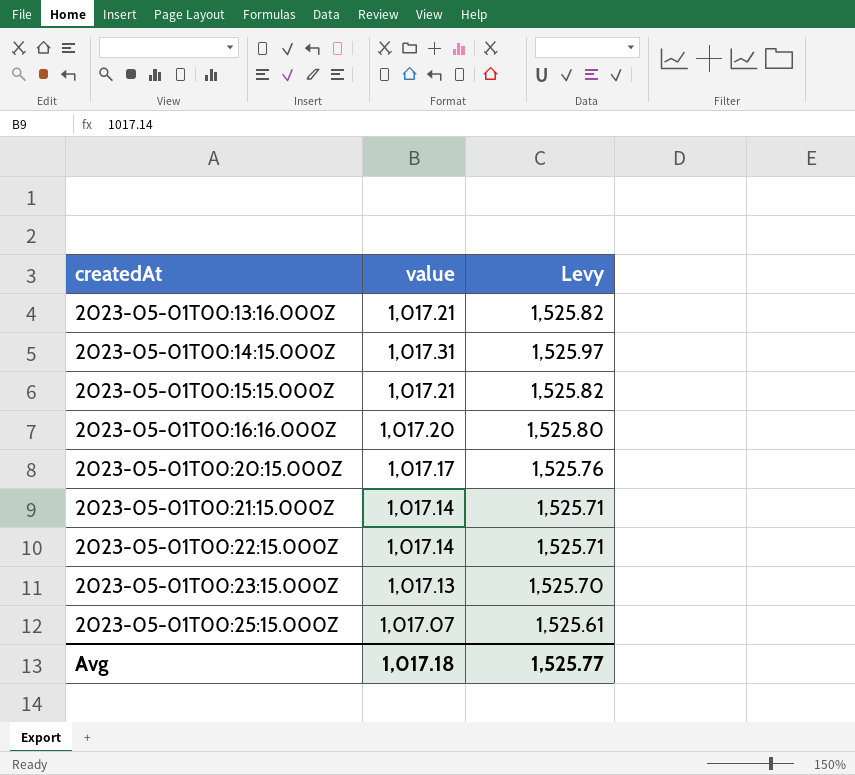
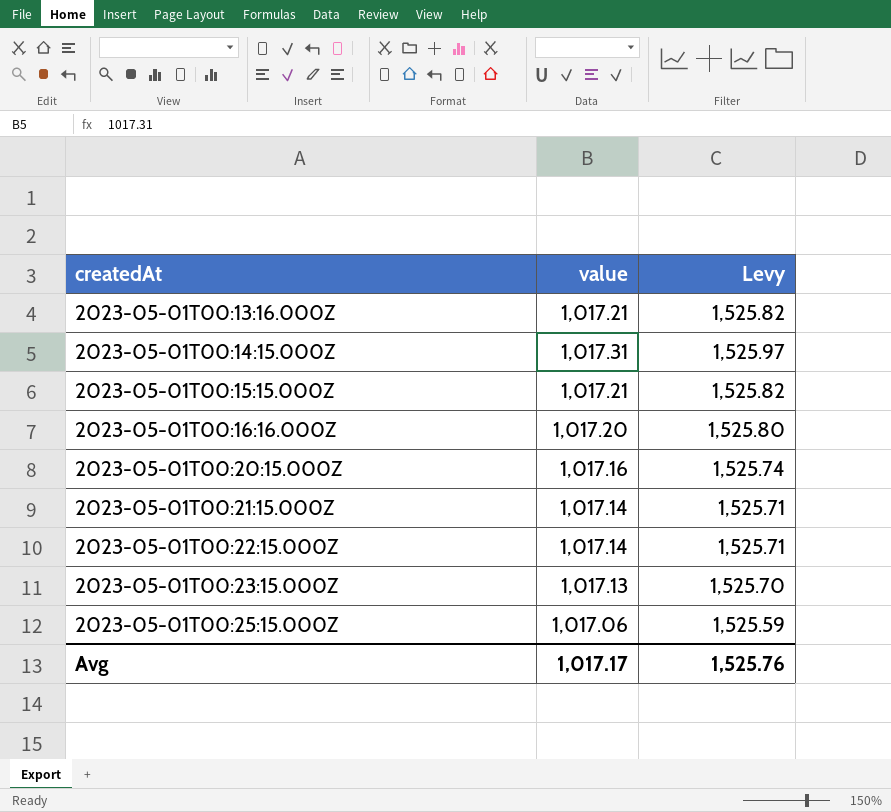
2023-05-01T00:20:15.000Z | value: 1,017.17 -> 1,017.16
2023-05-01T00:20:15.000Z | Levy: 1,525.76 -> 1,525.74
2023-05-01T00:25:15.000Z | value: 1,017.07 -> 1,017.06
2023-05-01T00:25:15.000Z | Levy: 1,525.61 -> 1,525.59
Avg | value: 1,017.18 -> 1,017.17
Avg | Levy: 1,525.77 -> 1,525.76

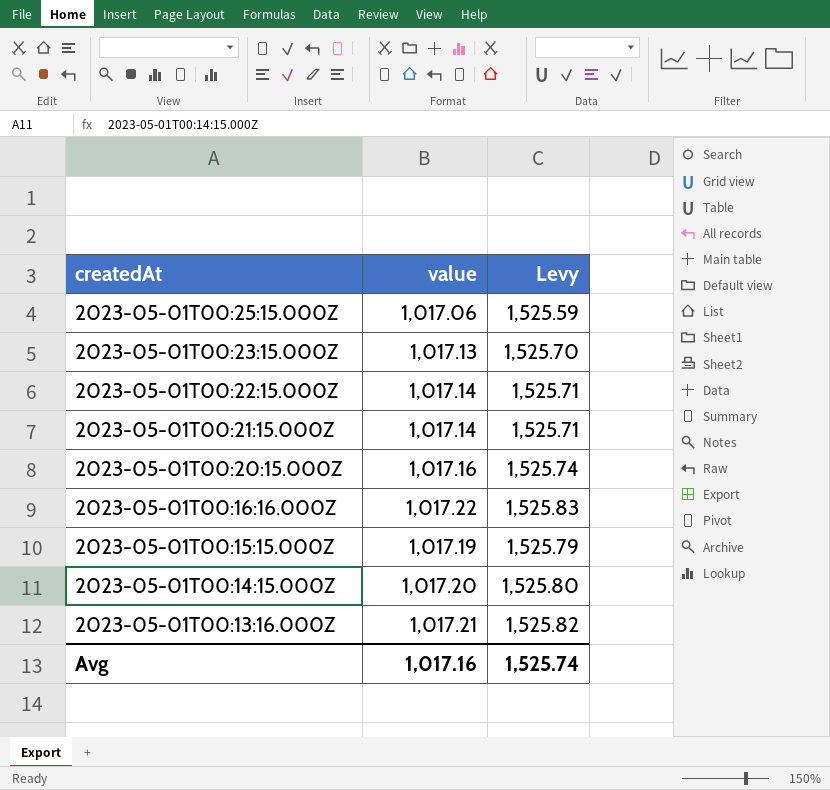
row order: createdAt ascending -> createdAt descending
2023-05-01T00:16:16.000Z | value: 1,017.20 -> 1,017.22
2023-05-01T00:16:16.000Z | Levy: 1,525.80 -> 1,525.83
2023-05-01T00:15:15.000Z | value: 1,017.21 -> 1,017.19
2023-05-01T00:15:15.000Z | Levy: 1,525.82 -> 1,525.79
2023-05-01T00:14:15.000Z | value: 1,017.31 -> 1,017.20
2023-05-01T00:14:15.000Z | Levy: 1,525.97 -> 1,525.80
Avg | value: 1,017.17 -> 1,017.16
Avg | Levy: 1,525.76 -> 1,525.74

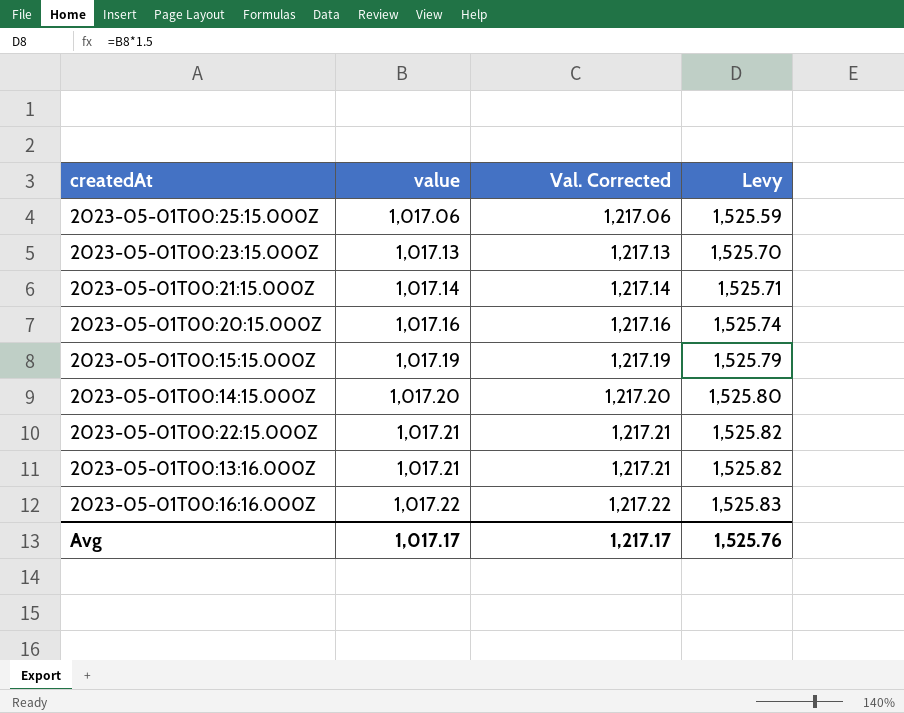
row order: createdAt descending -> value ascending
column Val. Corrected | formula: none -> [value] + 200
2023-05-01T00:22:15.000Z | value: 1,017.14 -> 1,017.21
2023-05-01T00:22:15.000Z | Levy: 1,525.71 -> 1,525.82
Avg | value: 1,017.16 -> 1,017.17
Avg | Levy: 1,525.74 -> 1,525.76

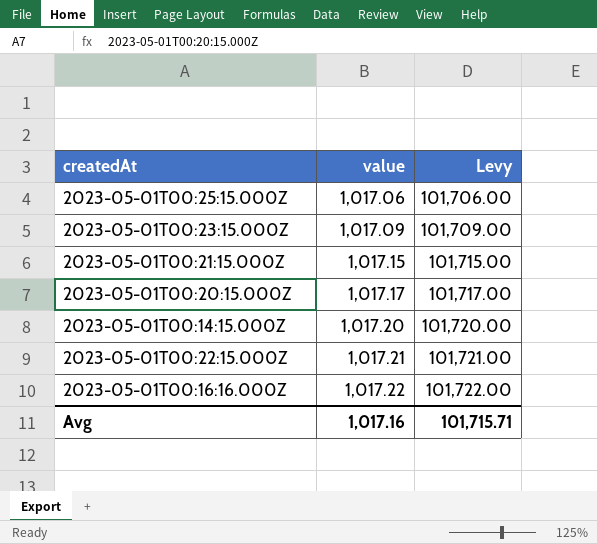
column Val. Corrected | formula: [value] + 200 -> none
column Levy | formula: [value] * 1.5 -> [value] * 100
row 2023-05-01T00:15:15.000Z: 1,017.19 | 1,217.19 | 1,525.79 -> none
row 2023-05-01T00:13:16.000Z: 1,017.21 | 1,217.21 | 1,525.82 -> none
2023-05-01T00:23:15.000Z | value: 1,017.13 -> 1,017.09
2023-05-01T00:21:15.000Z | value: 1,017.14 -> 1,017.15
2023-05-01T00:20:15.000Z | value: 1,017.16 -> 1,017.17
Avg | value: 1,017.17 -> 1,017.16
Avg | Levy: 1,525.76 -> 101,715.71

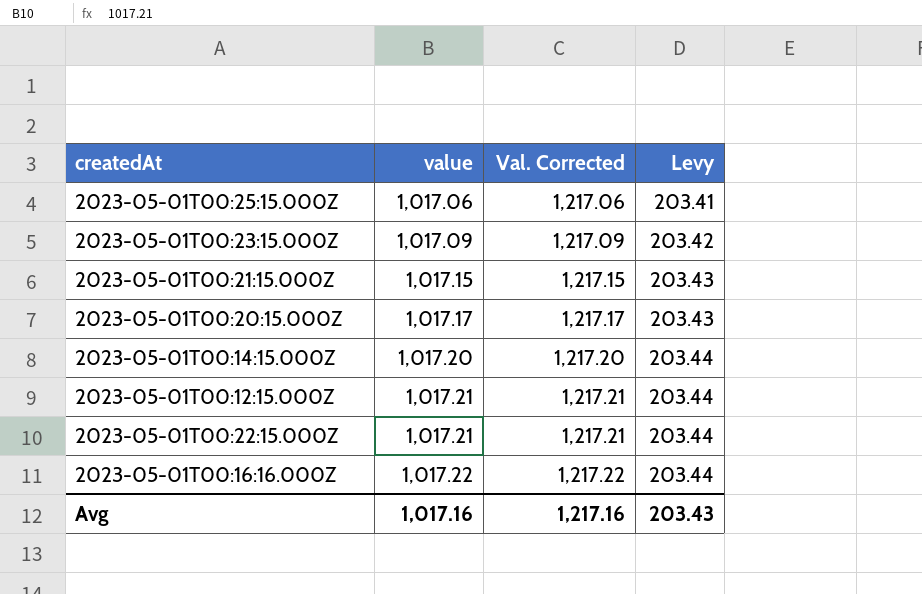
column Val. Corrected | formula: none -> [value] + 200
column Levy | formula: [value] * 100 -> [value] * 0.2
row 2023-05-01T00:12:15.000Z: none -> 1,017.21 | 1,217.21 | 203.44
Avg | Levy: 101,715.71 -> 203.43

